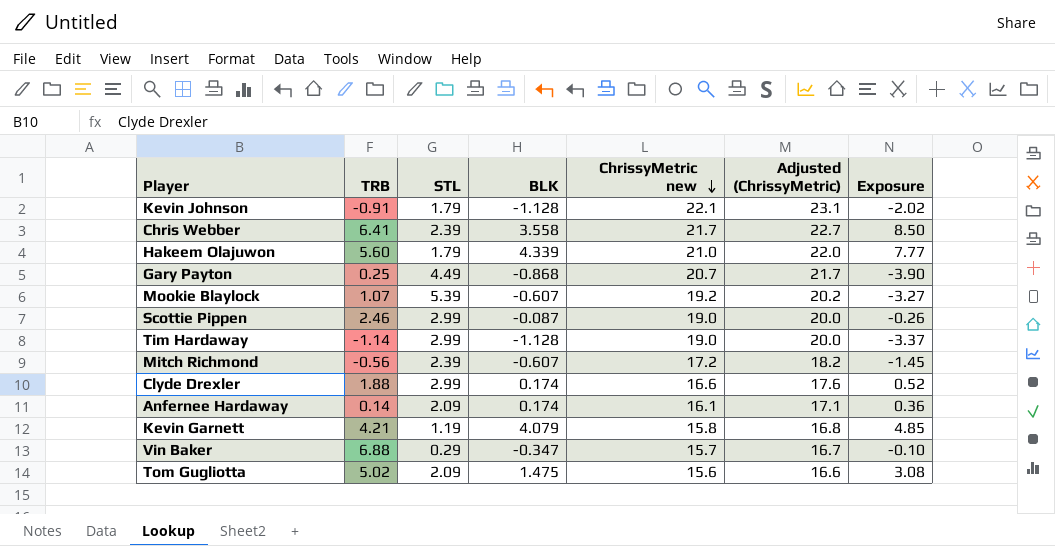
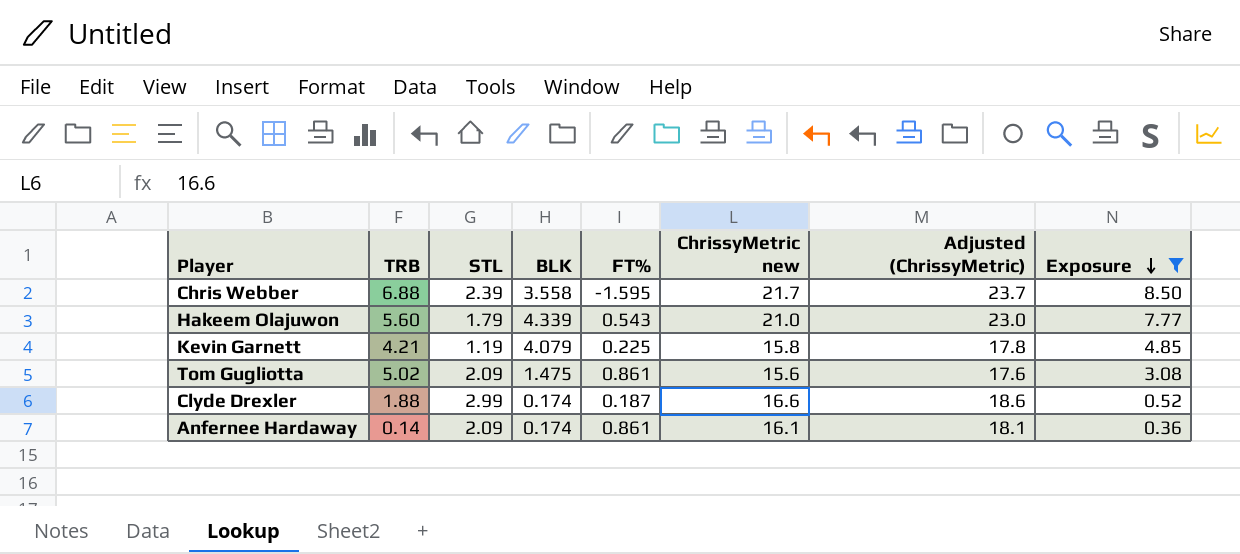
filter: none -> Exposure >= 0.36
row order: ChrissyMetric new descending -> Exposure descending
column FT% | position: none -> 5
column Adjusted (ChrissyMetric) | formula: [ChrissyMetric new] + 1 -> [ChrissyMetric new] + 2
Chris Webber | TRB: 6.41 -> 6.88

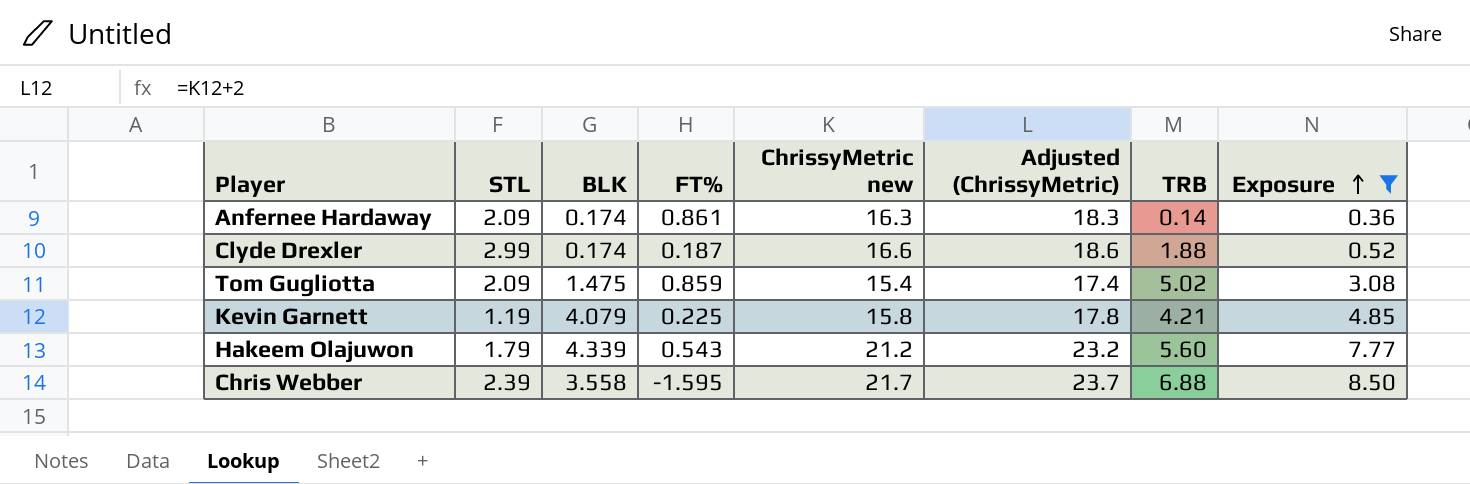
row order: Exposure descending -> Exposure ascending
column TRB | position: 2 -> 7
Anfernee Hardaway | ChrissyMetric new: 16.1 -> 16.3
Anfernee Hardaway | Adjusted (ChrissyMetric): 18.1 -> 18.3
Tom Gugliotta | FT%: 0.861 -> 0.859
Tom Gugliotta | ChrissyMetric new: 15.6 -> 15.4
Tom Gugliotta | Adjusted (ChrissyMetric): 17.6 -> 17.4
Hakeem Olajuwon | ChrissyMetric new: 21.0 -> 21.2
Hakeem Olajuwon | Adjusted (ChrissyMetric): 23.0 -> 23.2

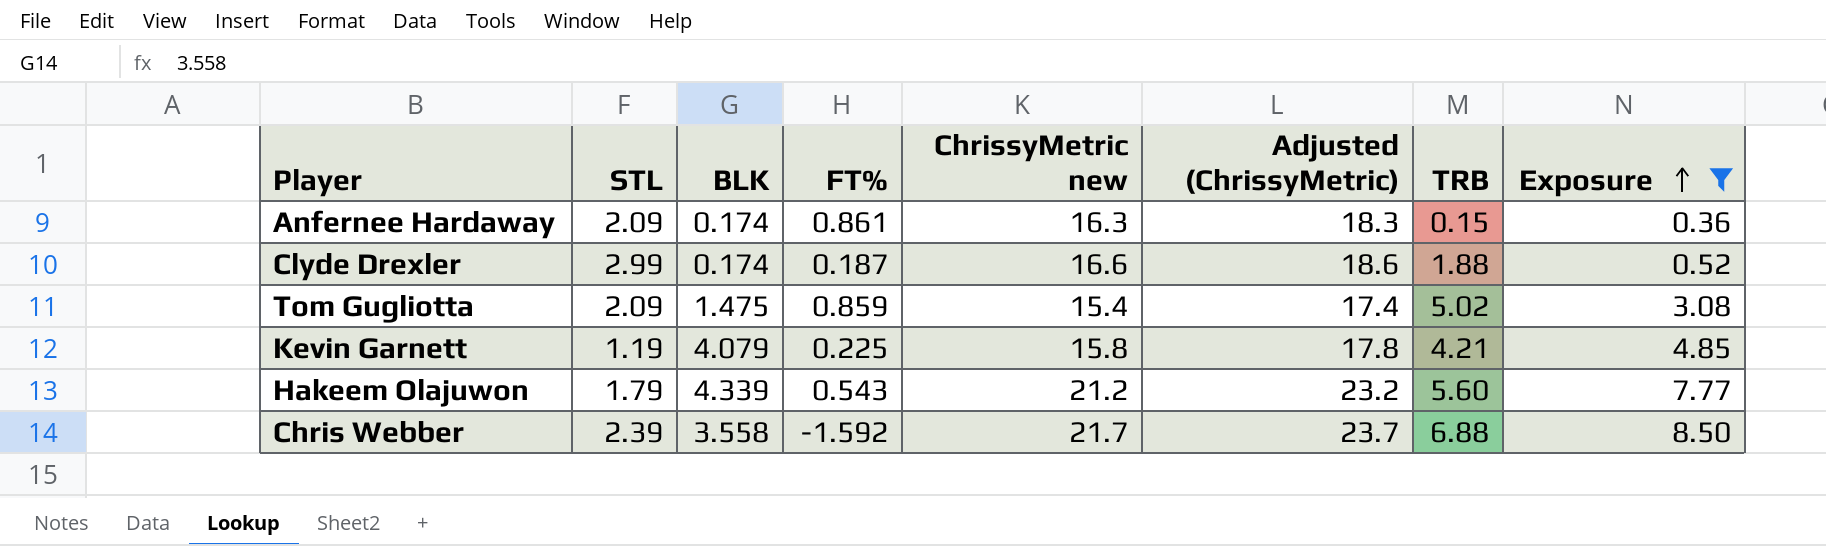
Anfernee Hardaway | TRB: 0.14 -> 0.15
Chris Webber | FT%: -1.595 -> -1.592

